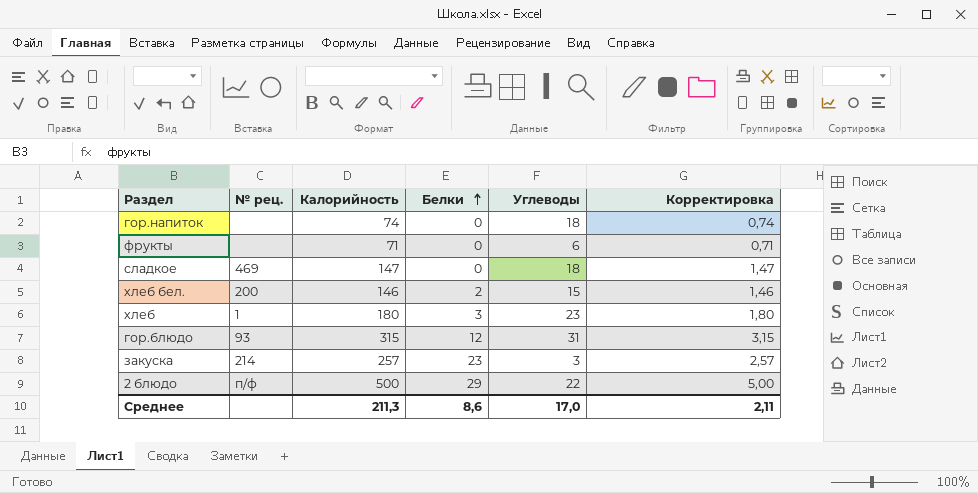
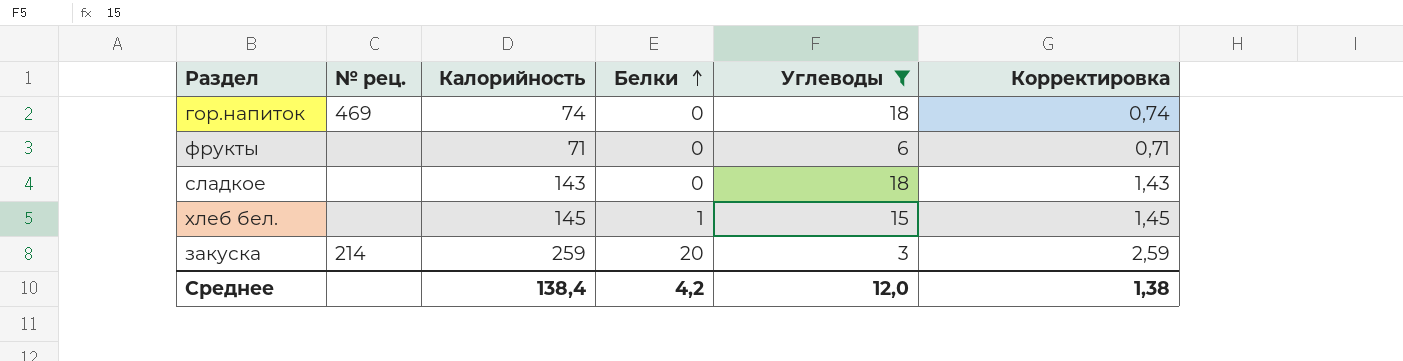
filter: none -> Углеводы <= 18
гор.напиток | № рец.: none -> 469
сладкое | № рец.: 469 -> none
сладкое | Калорийность: 147 -> 143
сладкое | Корректировка: 1,47 -> 1,43
хлеб бел. | № рец.: 200 -> none
хлеб бел. | Калорийность: 146 -> 145
хлеб бел. | Белки: 2 -> 1
хлеб бел. | Корректировка: 1,46 -> 1,45
закуска | Калорийность: 257 -> 259
закуска | Белки: 23 -> 20
закуска | Корректировка: 2,57 -> 2,59
Среднее | Калорийность: 211,3 -> 138,4
Среднее | Белки: 8,6 -> 4,2
Среднее | Углеводы: 17,0 -> 12,0
Среднее | Корректировка: 2,11 -> 1,38

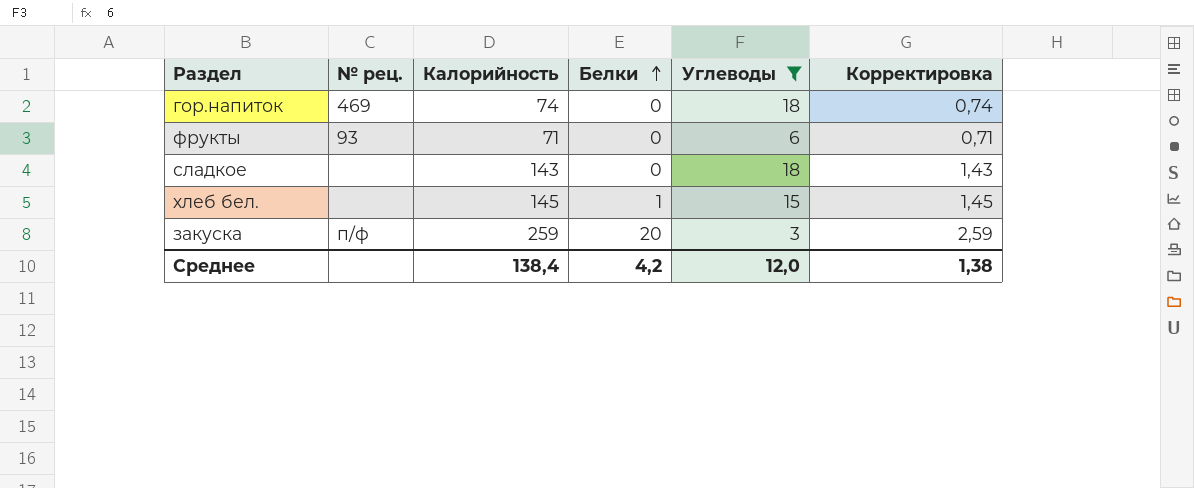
фрукты | № рец.: none -> 93
закуска | № рец.: 214 -> п/ф

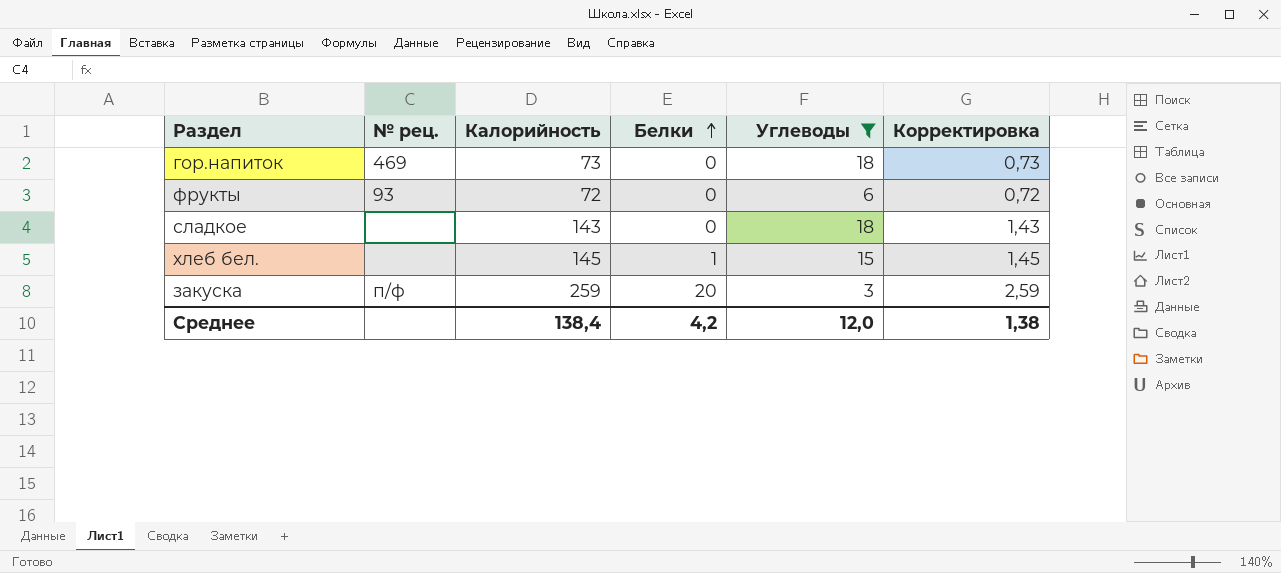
гор.напиток | Калорийность: 74 -> 73
гор.напиток | Корректировка: 0,74 -> 0,73
фрукты | Калорийность: 71 -> 72
фрукты | Корректировка: 0,71 -> 0,72

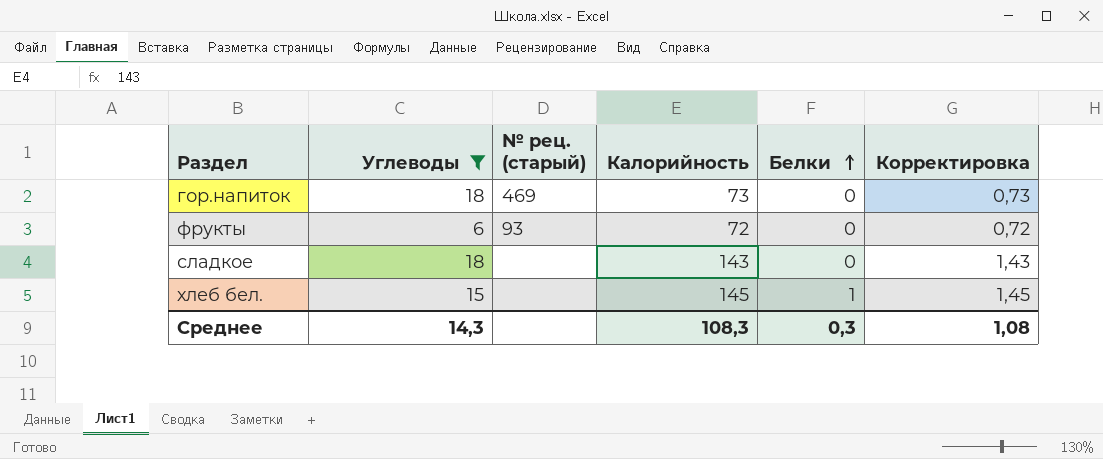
column Углеводы | position: 5 -> 2
column name: № рец. -> № рец. (старый)
row закуска: п/ф | 259 | 20 | 3 | 2,59 -> none
Среднее | Углеводы: 12,0 -> 14,3
Среднее | Калорийность: 138,4 -> 108,3
Среднее | Белки: 4,2 -> 0,3
Среднее | Корректировка: 1,38 -> 1,08

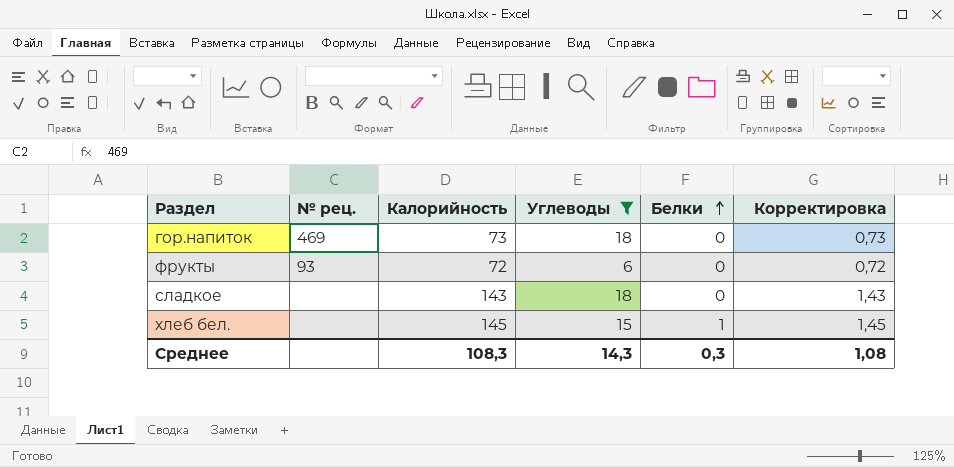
column name: № рец. (старый) -> № рец.
column Углеводы | position: 2 -> 4

